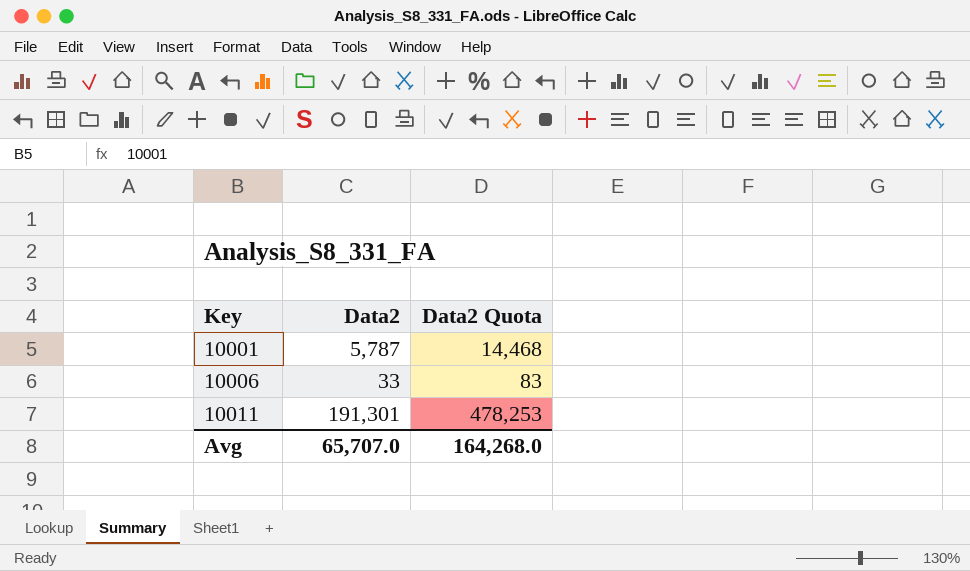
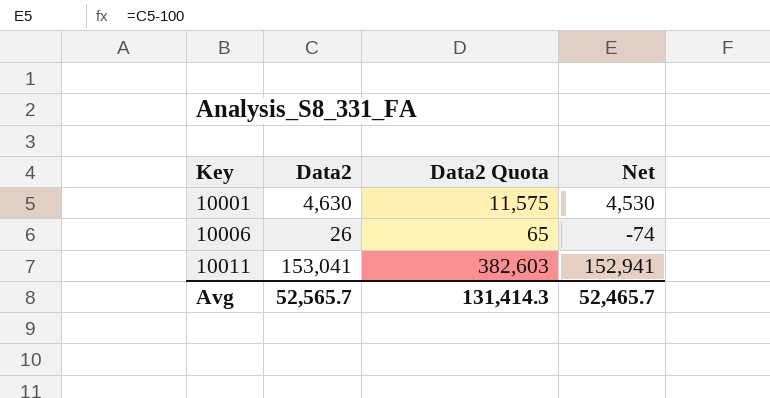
column Net | formula: none -> [Data2] - 100
10001 | Data2: 5,787 -> 4,630
10001 | Data2 Quota: 14,468 -> 11,575
10006 | Data2: 33 -> 26
10006 | Data2 Quota: 83 -> 65
10011 | Data2: 191,301 -> 153,041
10011 | Data2 Quota: 478,253 -> 382,603
Avg | Data2: 65,707.0 -> 52,565.7
Avg | Data2 Quota: 164,268.0 -> 131,414.3

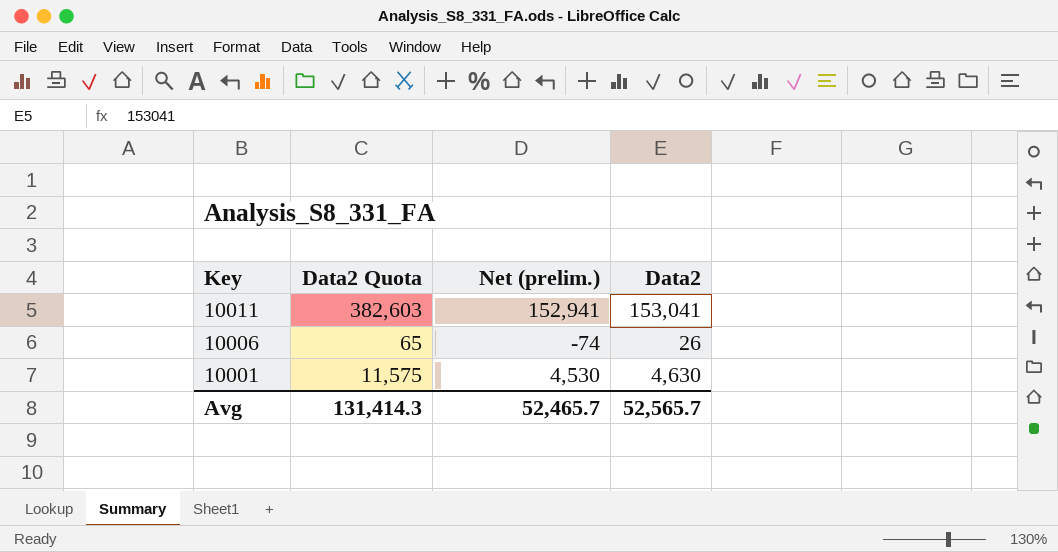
row order: Key ascending -> Key descending
column name: Net -> Net (prelim.)
column Data2 | position: 2 -> 4

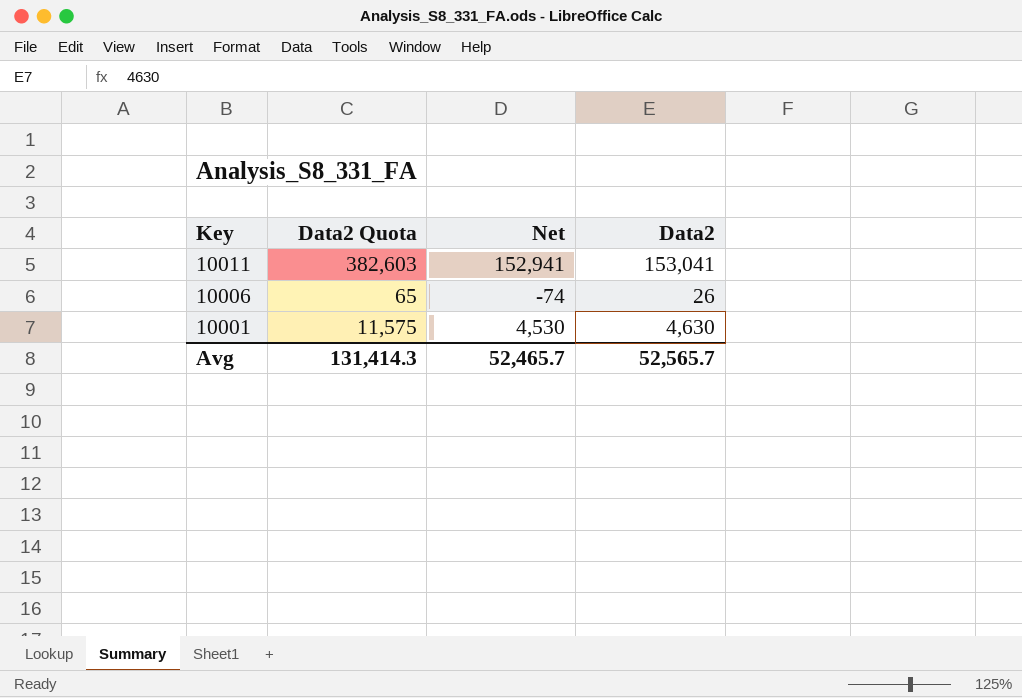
column name: Net (prelim.) -> Net

